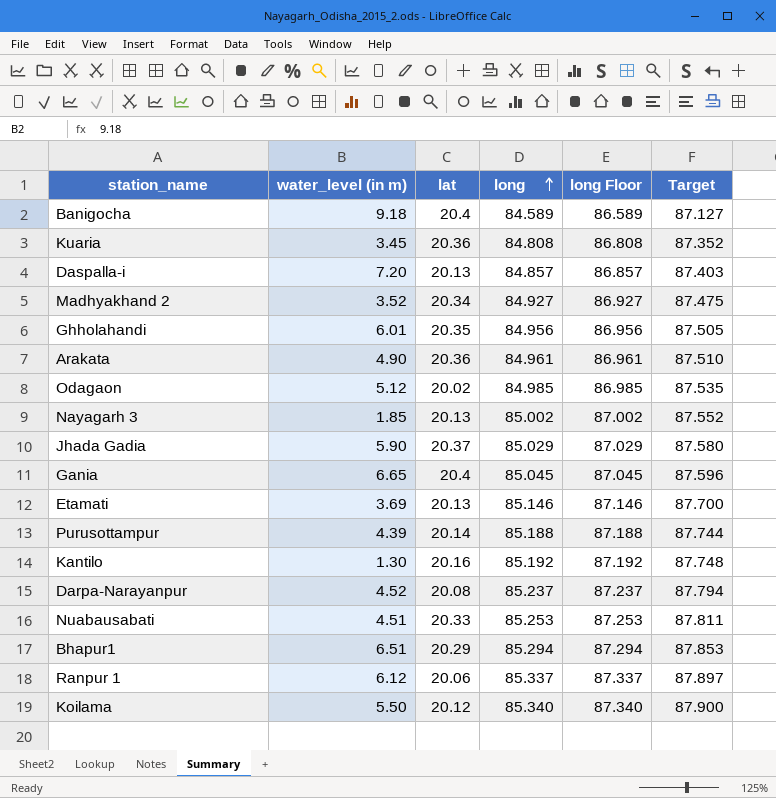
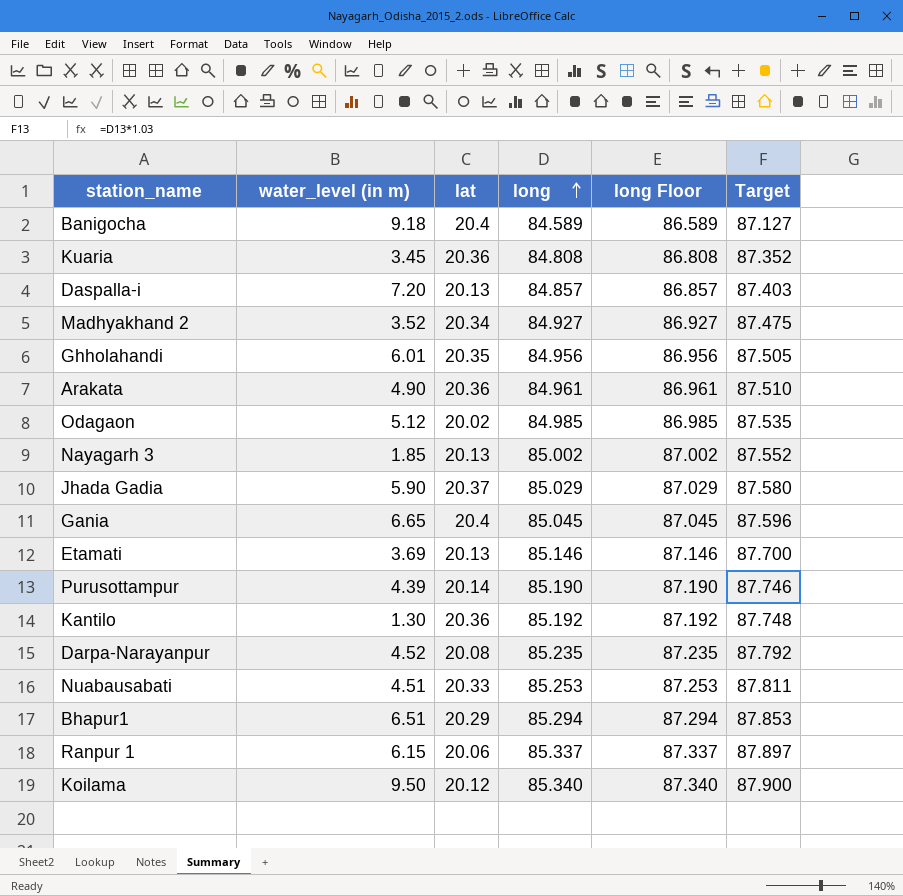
Purusottampur | long: 85.188 -> 85.190
Purusottampur | long Floor: 87.188 -> 87.190
Purusottampur | Target: 87.744 -> 87.746
Kantilo | lat: 20.16 -> 20.36
Darpa-Narayanpur | long: 85.237 -> 85.235
Darpa-Narayanpur | long Floor: 87.237 -> 87.235
Darpa-Narayanpur | Target: 87.794 -> 87.792
Ranpur 1 | water_level (in m): 6.12 -> 6.15
Koilama | water_level (in m): 5.50 -> 9.50

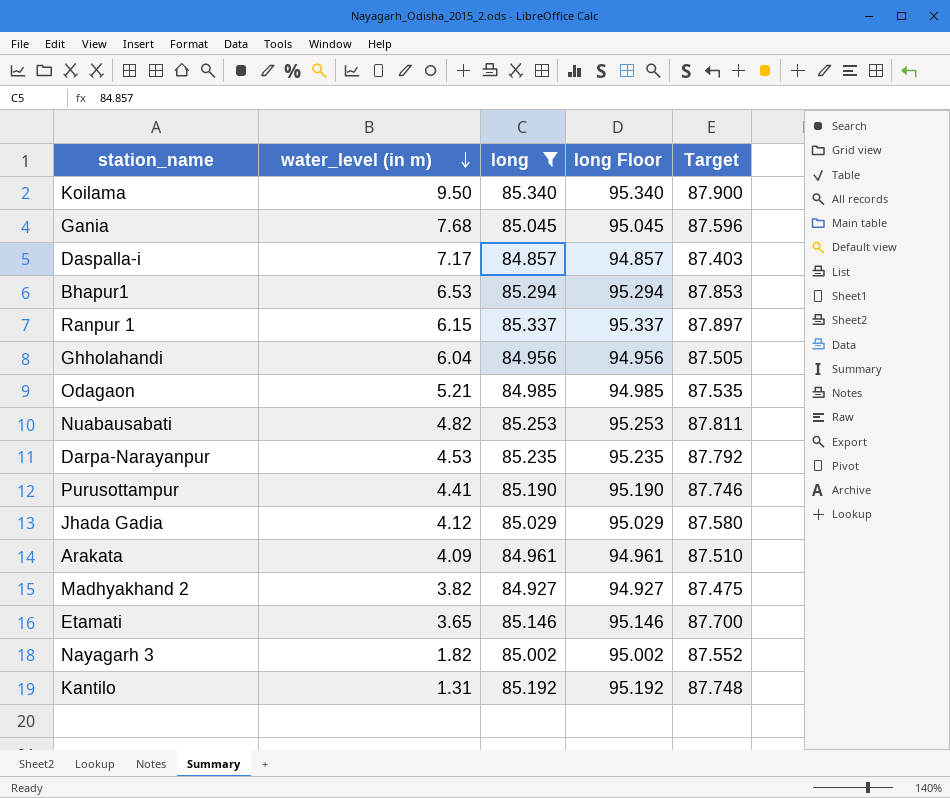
filter: none -> long >= 84.857
row order: long ascending -> water_level (in m) descending
column lat | position: 3 -> none
column long Floor | formula: [long] + 2 -> [long] + 10
Gania | water_level (in m): 6.65 -> 7.68
Daspalla-i | water_level (in m): 7.20 -> 7.17
Bhapur1 | water_level (in m): 6.51 -> 6.53
Ghholahandi | water_level (in m): 6.01 -> 6.04
Odagaon | water_level (in m): 5.12 -> 5.21
Nuabausabati | water_level (in m): 4.51 -> 4.82
Darpa-Narayanpur | water_level (in m): 4.52 -> 4.53
Purusottampur | water_level (in m): 4.39 -> 4.41
Jhada Gadia | water_level (in m): 5.90 -> 4.12
Arakata | water_level (in m): 4.90 -> 4.09
Madhyakhand 2 | water_level (in m): 3.52 -> 3.82
Etamati | water_level (in m): 3.69 -> 3.65
Nayagarh 3 | water_level (in m): 1.85 -> 1.82
Kantilo | water_level (in m): 1.30 -> 1.31

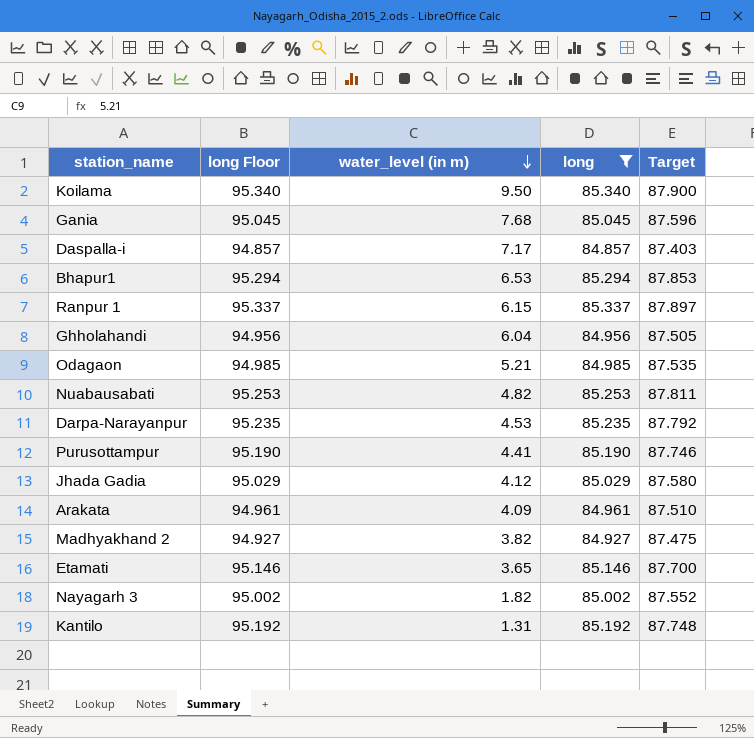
column long Floor | position: 4 -> 2

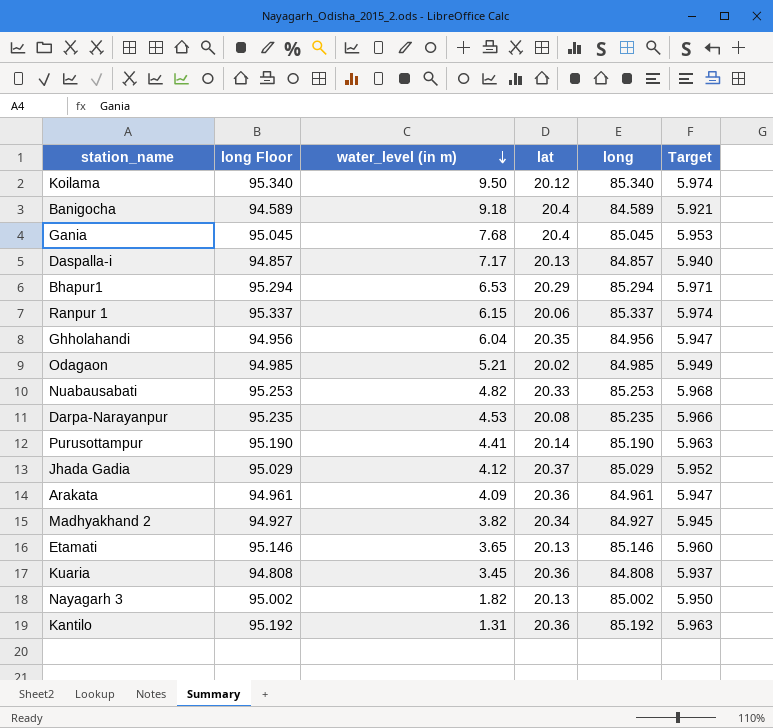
filter: long >= 84.857 -> none
column lat | position: none -> 4
column Target | formula: [long] * 1.03 -> [long] * 0.07

